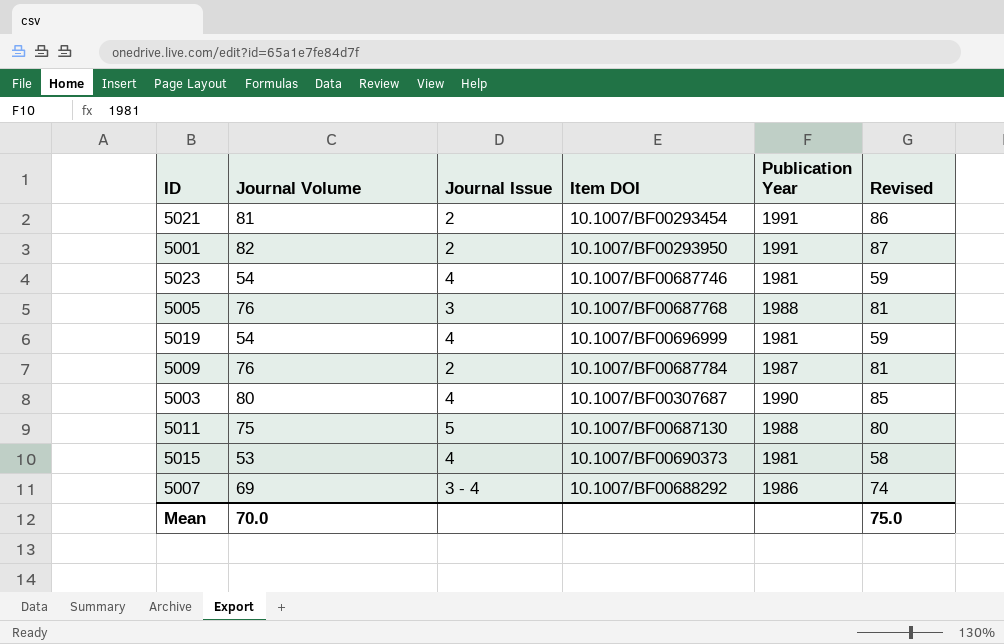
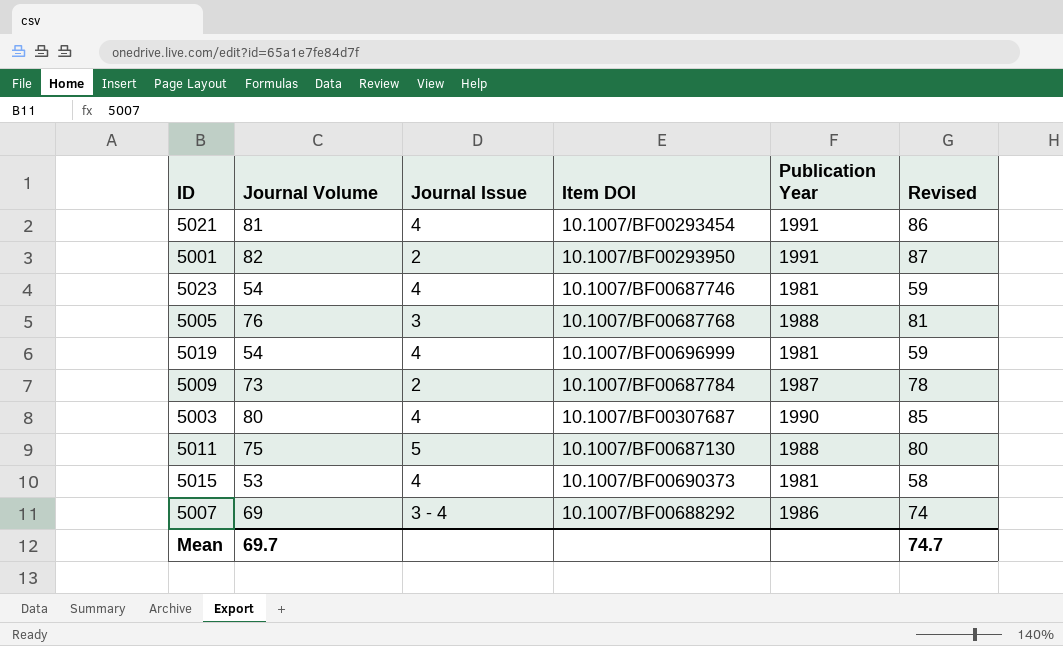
5021 | Journal Issue: 2 -> 4
5009 | Journal Volume: 76 -> 73
5009 | Revised: 81 -> 78
Mean | Journal Volume: 70.0 -> 69.7
Mean | Revised: 75.0 -> 74.7

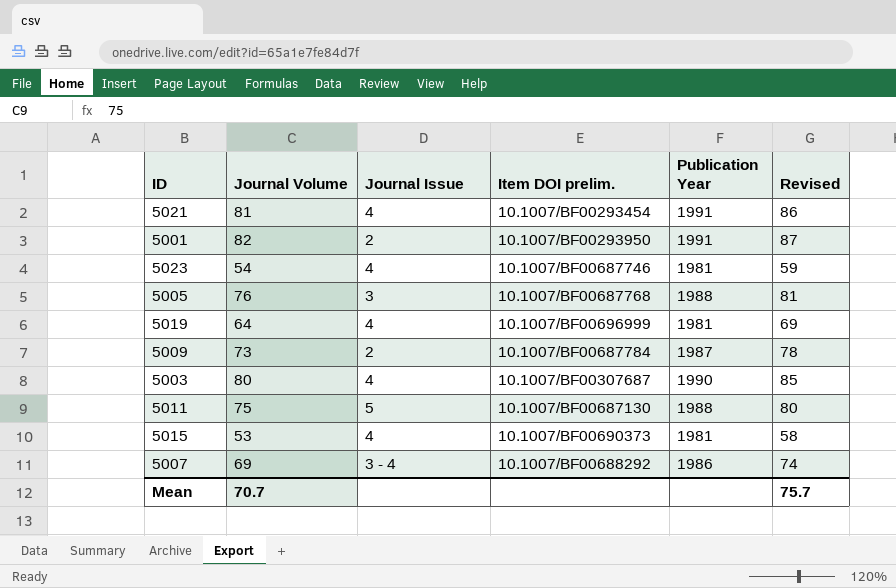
column name: Item DOI -> Item DOI prelim.
5019 | Journal Volume: 54 -> 64
5019 | Revised: 59 -> 69
Mean | Journal Volume: 69.7 -> 70.7
Mean | Revised: 74.7 -> 75.7

